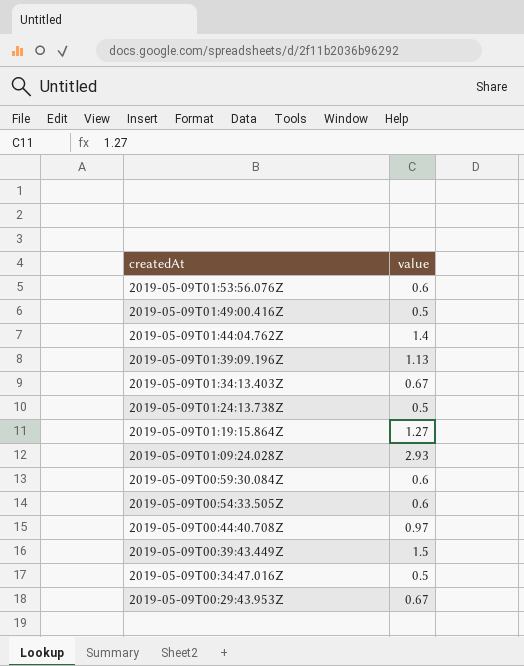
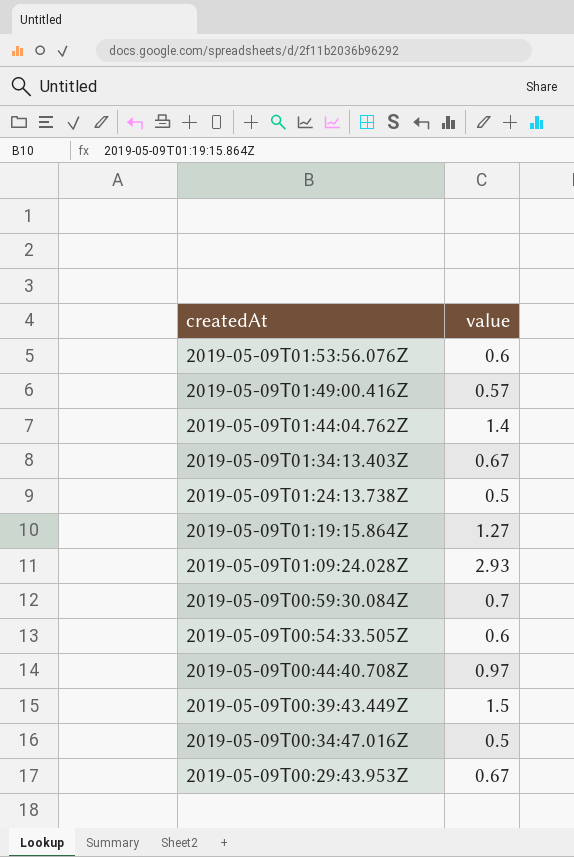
row 2019-05-09T01:39:09.196Z: 1.13 -> none
2019-05-09T01:49:00.416Z | value: 0.5 -> 0.57
2019-05-09T00:59:30.084Z | value: 0.6 -> 0.7

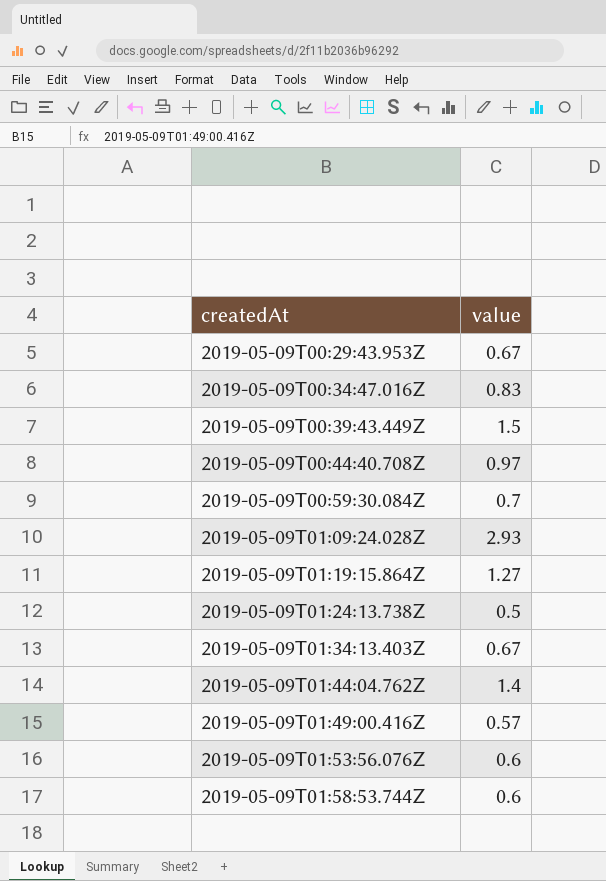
row order: createdAt descending -> createdAt ascending
row 2019-05-09T00:54:33.505Z: 0.6 -> none
2019-05-09T00:34:47.016Z | value: 0.5 -> 0.83
row 2019-05-09T01:58:53.744Z: none -> 0.6

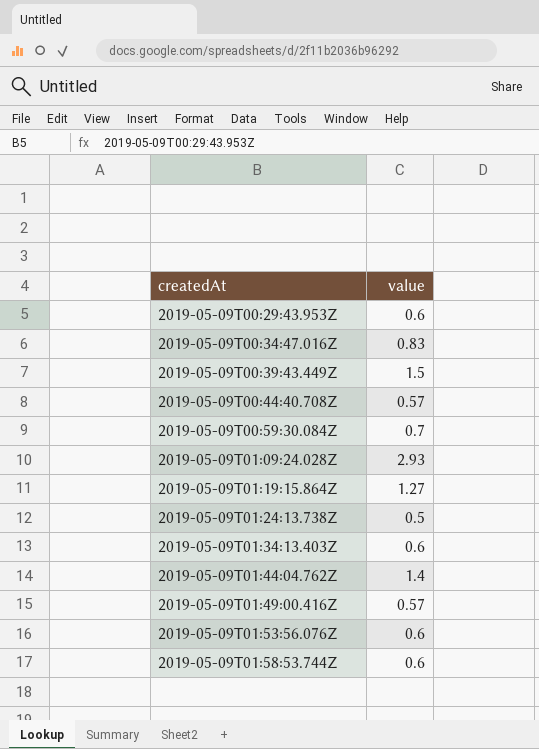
2019-05-09T00:29:43.953Z | value: 0.67 -> 0.6
2019-05-09T00:44:40.708Z | value: 0.97 -> 0.57
2019-05-09T01:34:13.403Z | value: 0.67 -> 0.6

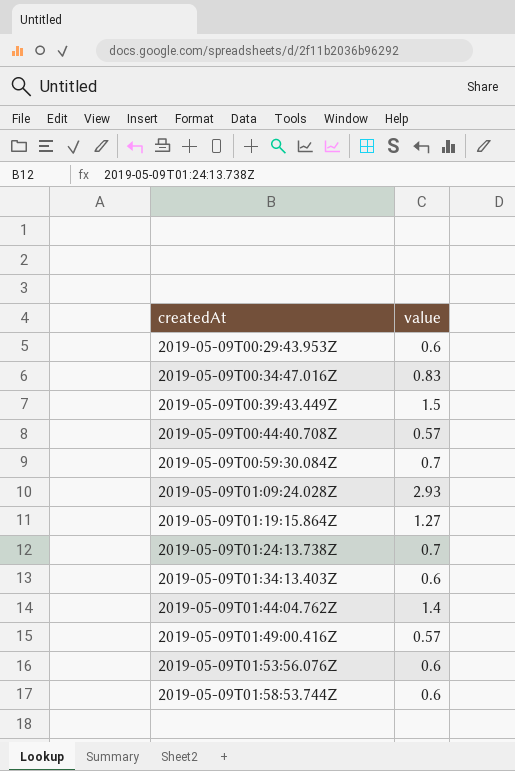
2019-05-09T01:24:13.738Z | value: 0.5 -> 0.7

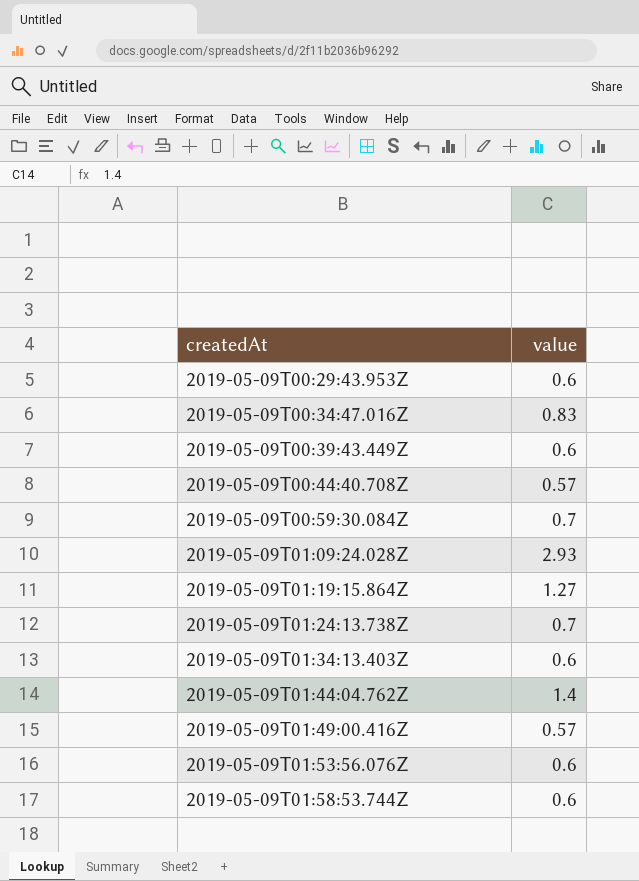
2019-05-09T00:39:43.449Z | value: 1.5 -> 0.6

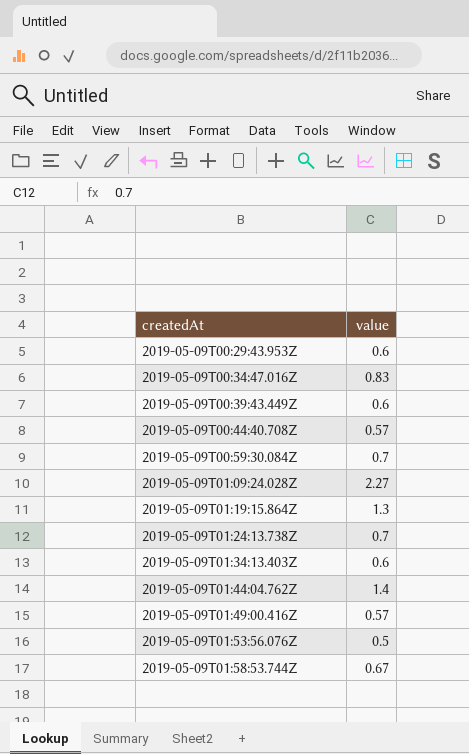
2019-05-09T01:09:24.028Z | value: 2.93 -> 2.27
2019-05-09T01:19:15.864Z | value: 1.27 -> 1.3
2019-05-09T01:53:56.076Z | value: 0.6 -> 0.5
2019-05-09T01:58:53.744Z | value: 0.6 -> 0.67

